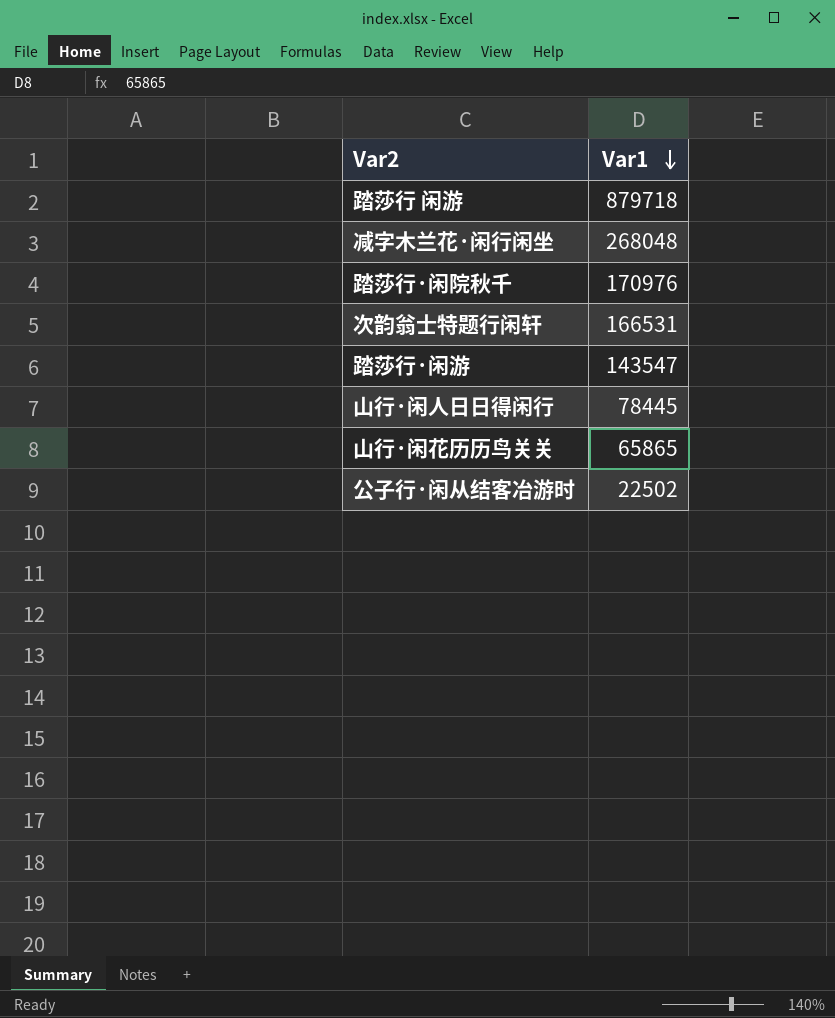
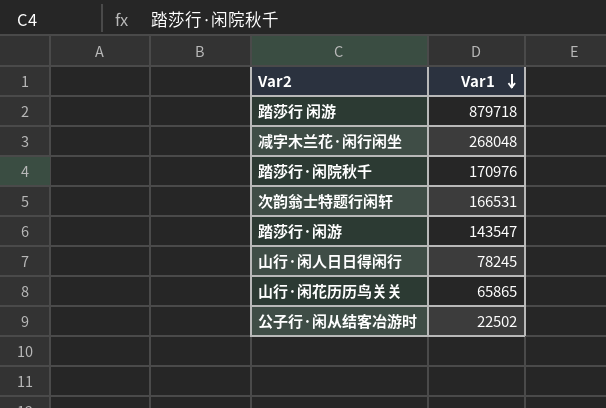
山行·闲人日日得闲行 | Var1: 78445 -> 78245

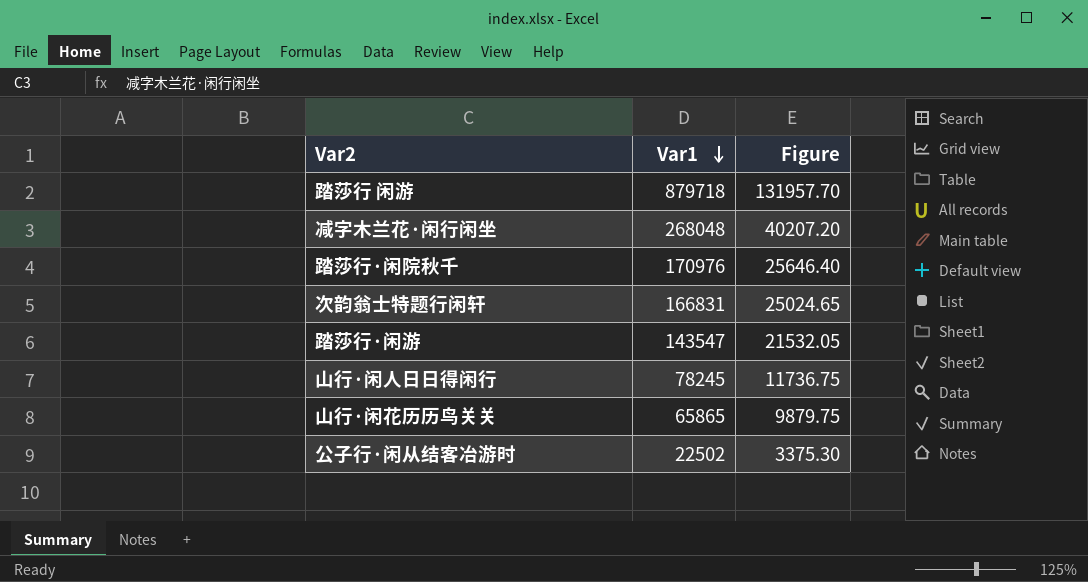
column Figure | formula: none -> [Var1] * 0.15
次韵翁士特题行闲轩 | Var1: 166531 -> 166831

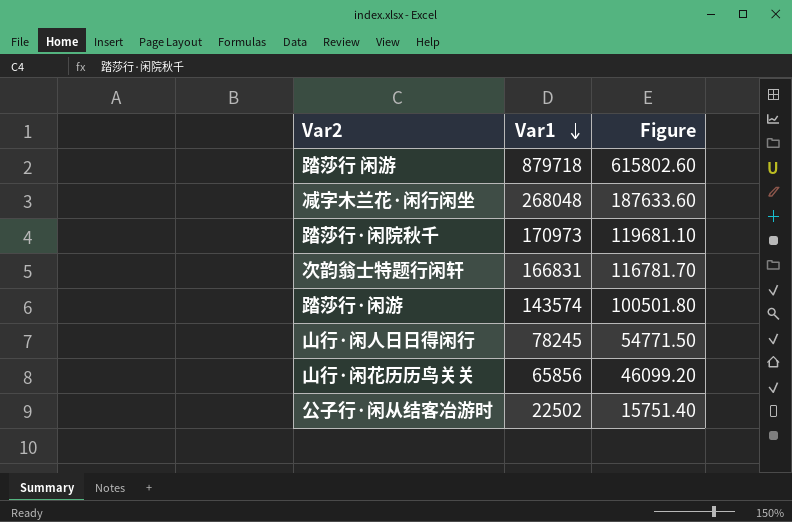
column Figure | formula: [Var1] * 0.15 -> [Var1] * 0.7
踏莎行·闲院秋千 | Var1: 170976 -> 170973
踏莎行·闲游 | Var1: 143547 -> 143574
山行·闲花历历鸟关关 | Var1: 65865 -> 65856

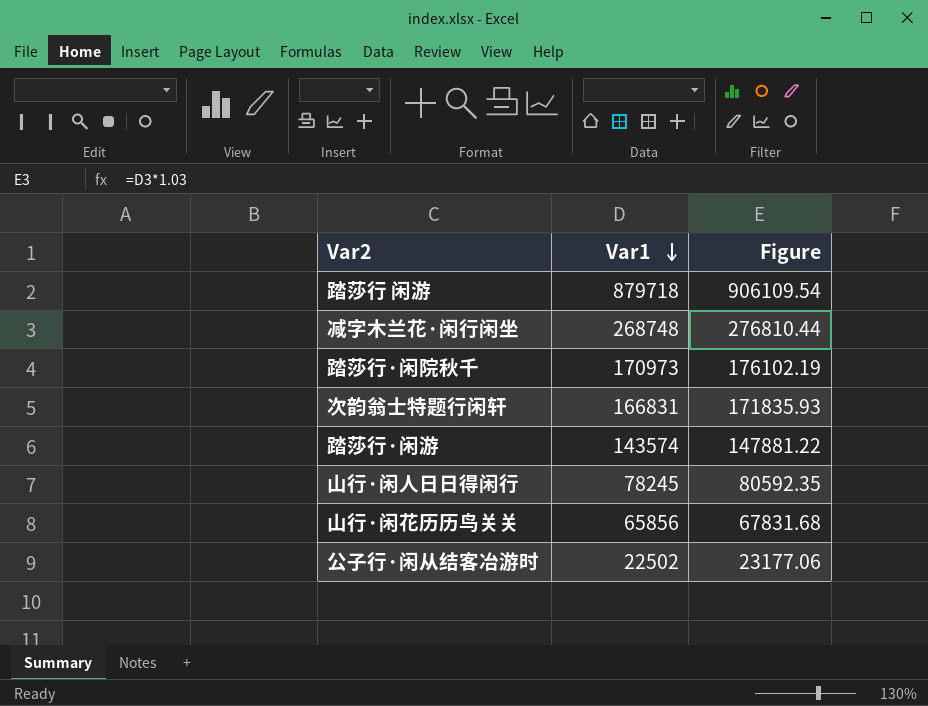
column Figure | formula: [Var1] * 0.7 -> [Var1] * 1.03
减字木兰花·闲行闲坐 | Var1: 268048 -> 268748

